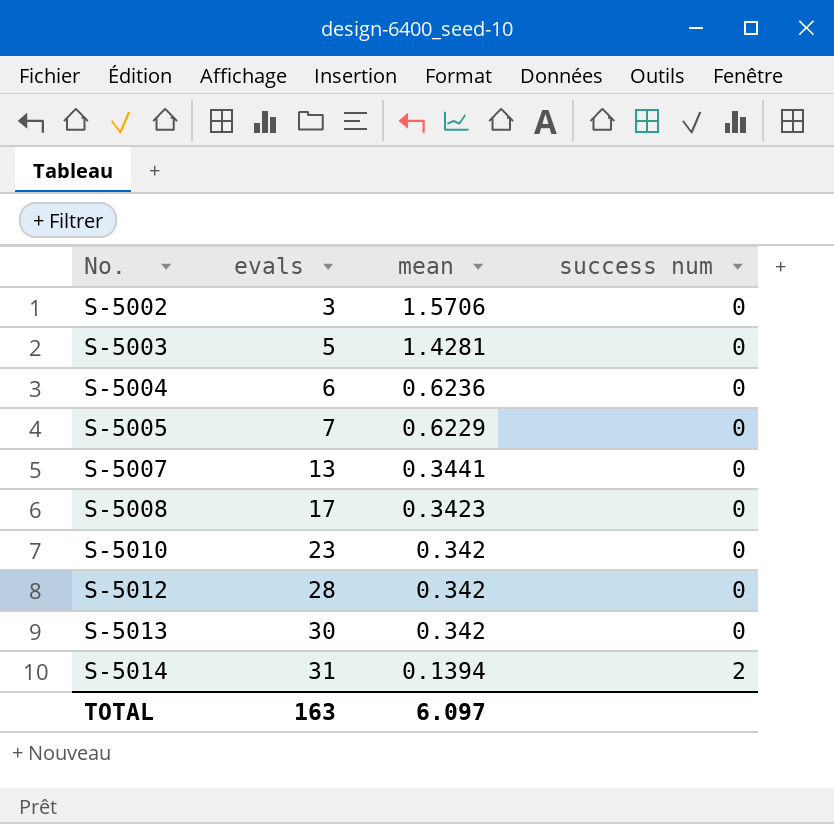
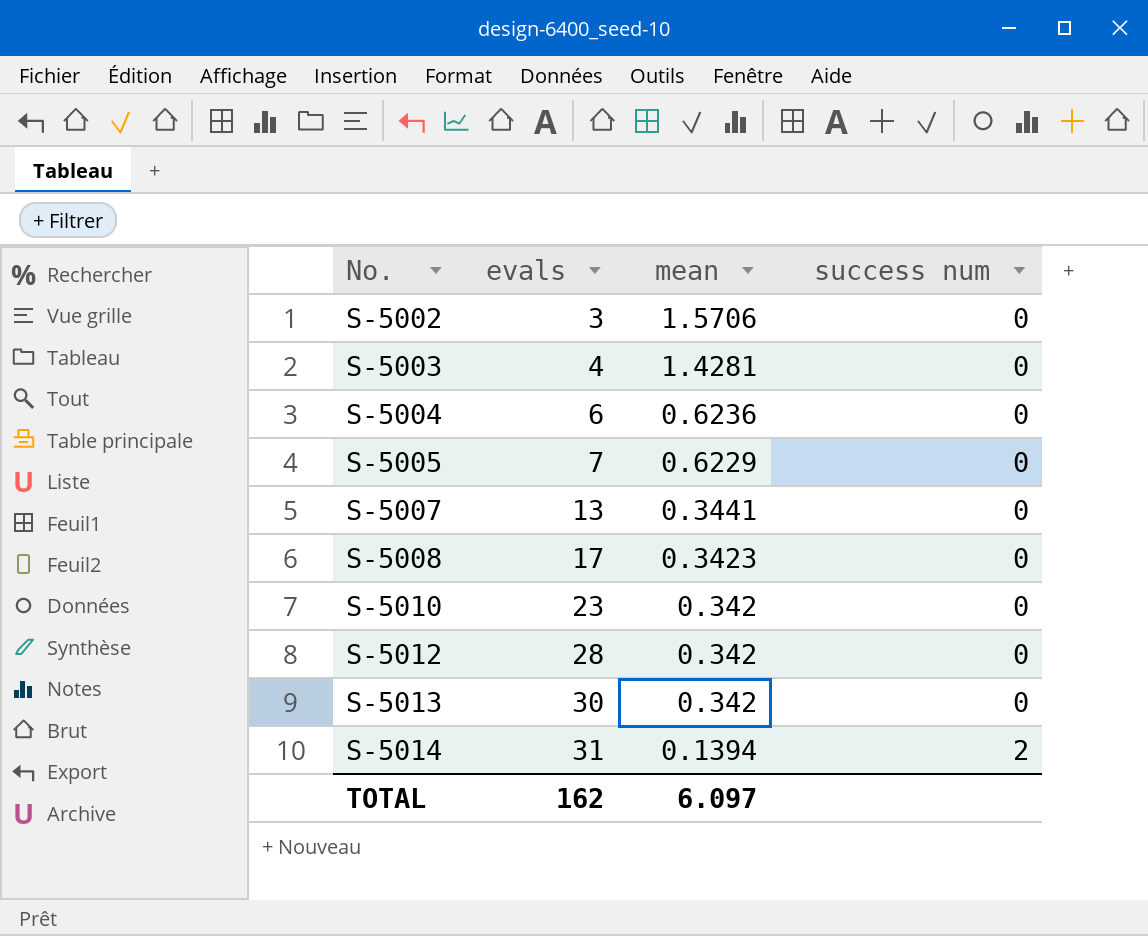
S-5003 | evals: 5 -> 4
TOTAL | evals: 163 -> 162

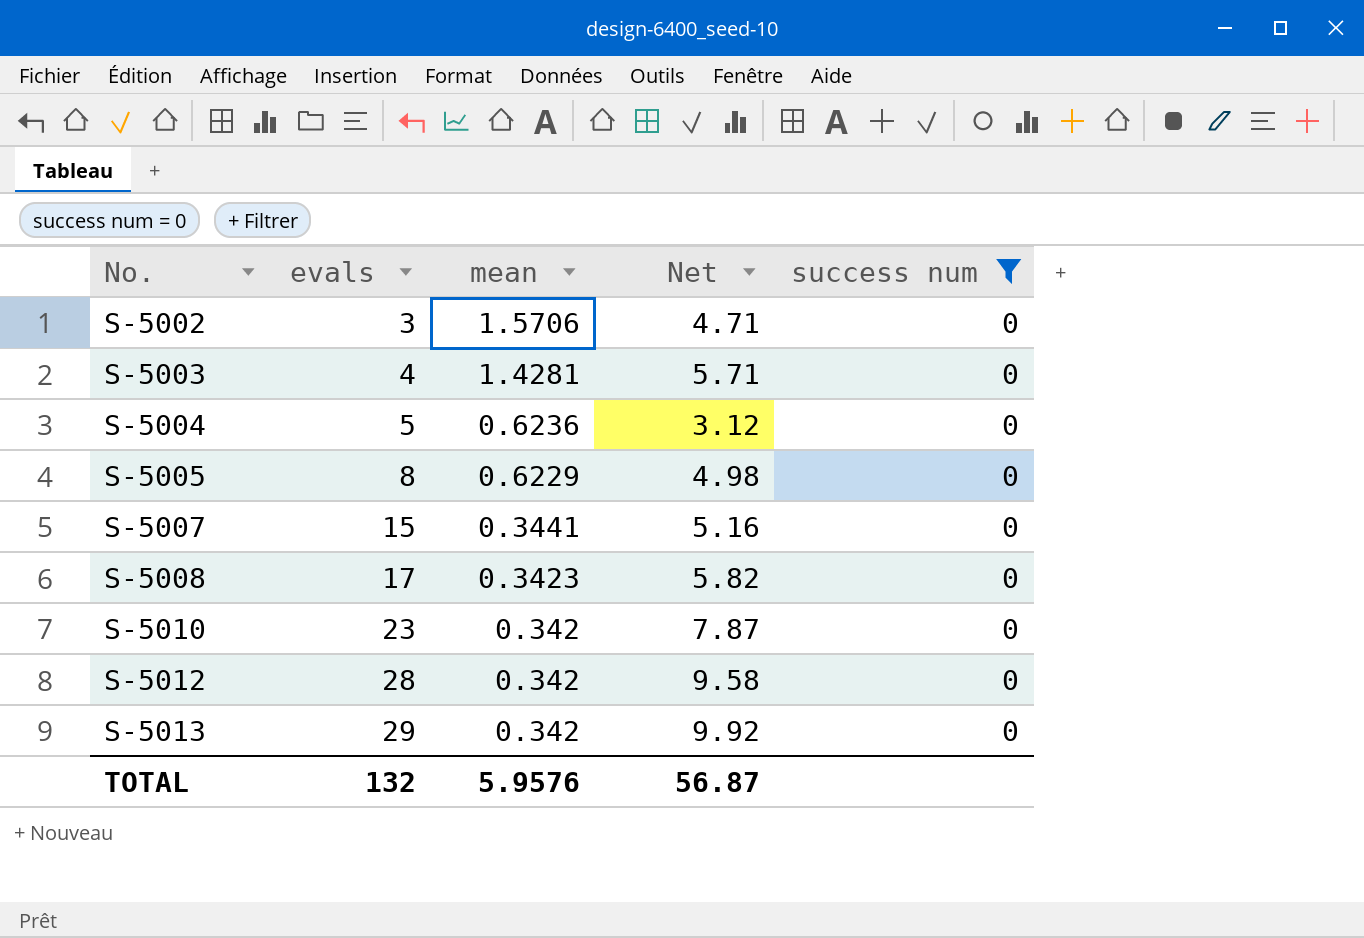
filter: none -> success num = 0
column Net | formula: none -> [evals] * [mean]
S-5004 | evals: 6 -> 5
S-5005 | evals: 7 -> 8
S-5007 | evals: 13 -> 15
S-5013 | evals: 30 -> 29
TOTAL | evals: 162 -> 132
TOTAL | mean: 6.097 -> 5.9576

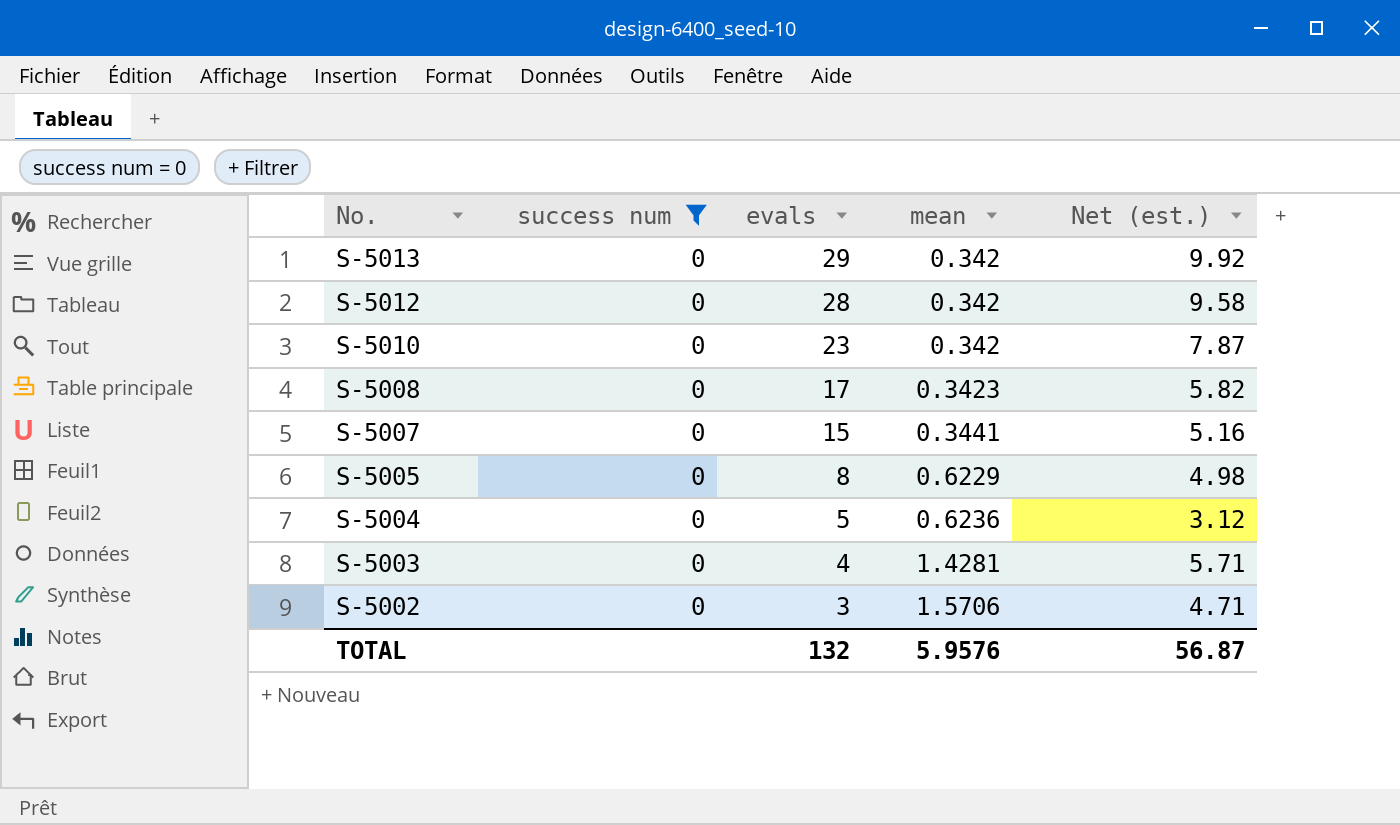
row order: No. ascending -> No. descending
column success num | position: 5 -> 2
column name: Net -> Net (est.)

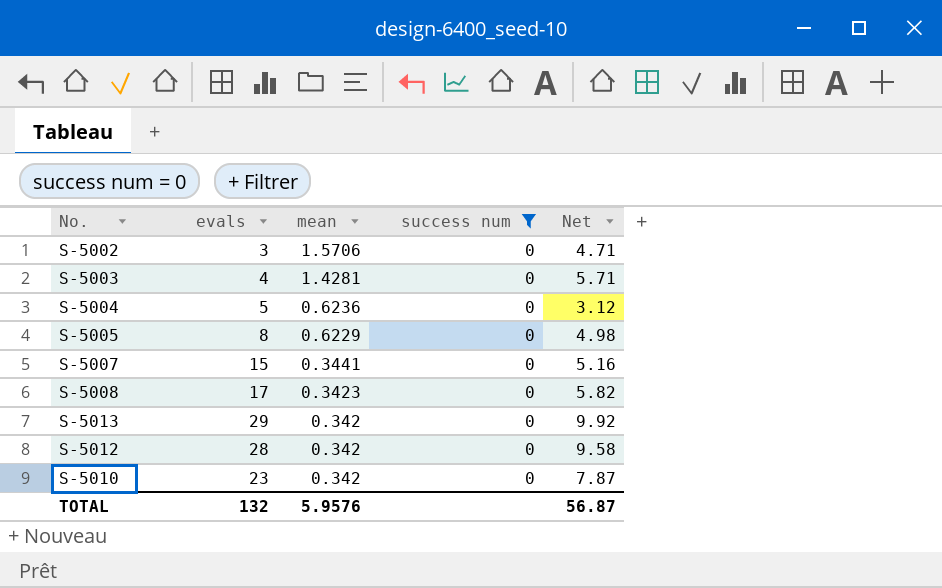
row order: No. descending -> mean descending
column success num | position: 2 -> 4
column name: Net (est.) -> Net

